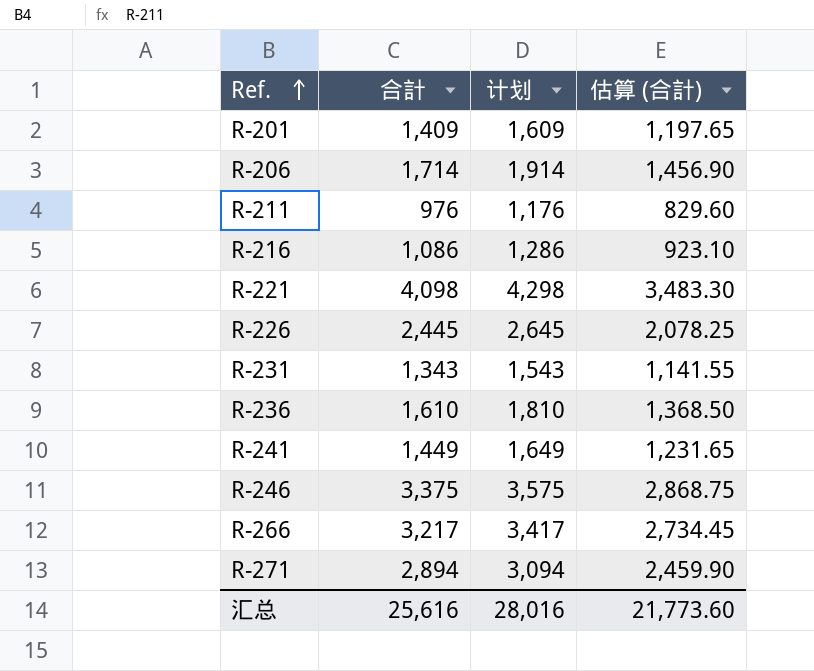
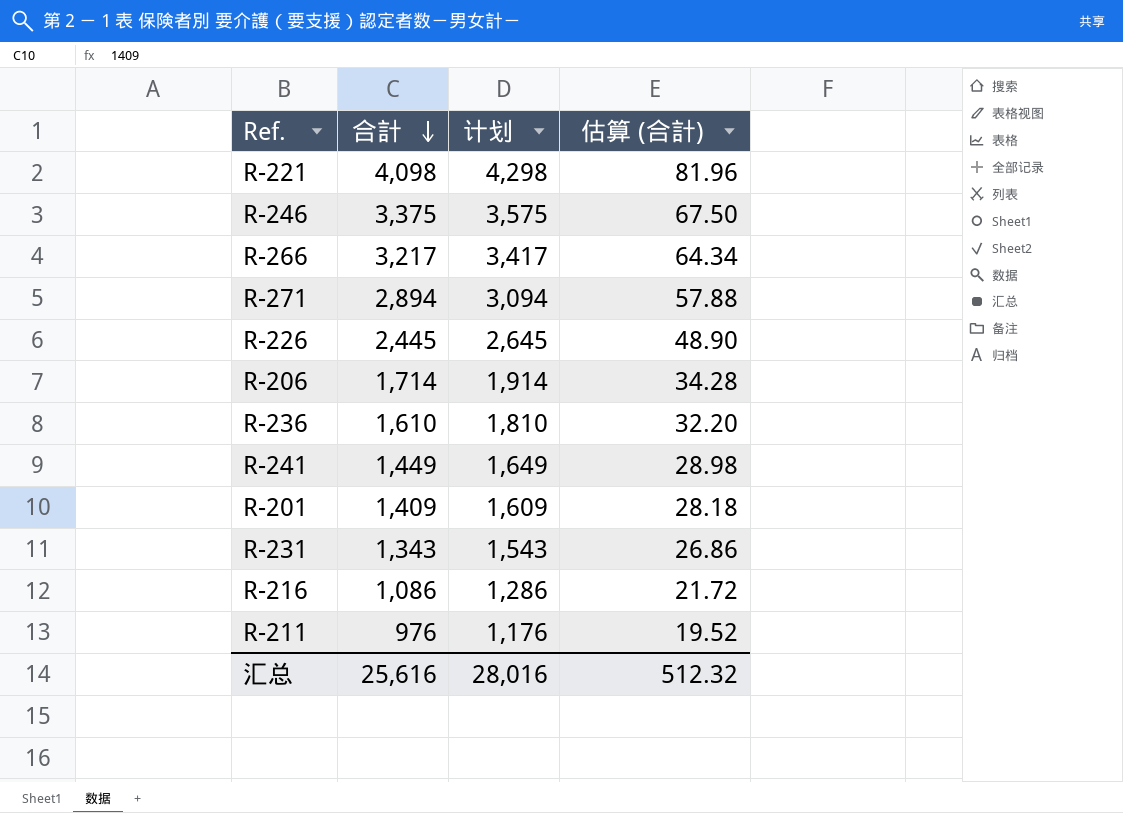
row order: Ref. ascending -> 合計 descending
column 估算 (合計) | formula: [合計] * 0.85 -> [合計] * 0.02
汇总 | 估算 (合計): 21,773.60 -> 512.32

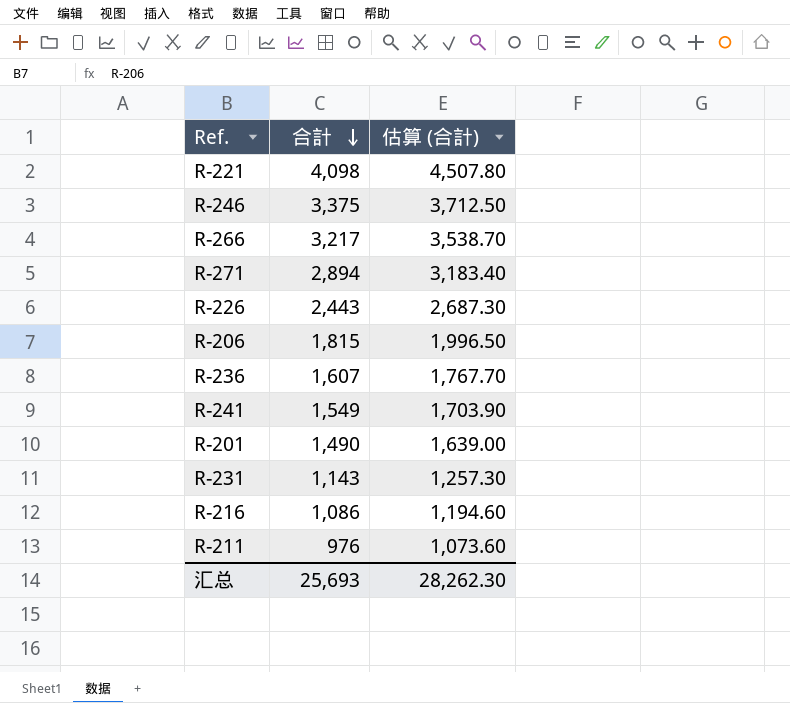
column 计划 | formula: [合計] + 200 -> none
column 估算 (合計) | formula: [合計] * 0.02 -> [合計] * 1.1
R-226 | 合計: 2,445 -> 2,443
R-206 | 合計: 1,714 -> 1,815
R-236 | 合計: 1,610 -> 1,607
R-241 | 合計: 1,449 -> 1,549
R-201 | 合計: 1,409 -> 1,490
R-231 | 合計: 1,343 -> 1,143
汇总 | 合計: 25,616 -> 25,693
汇总 | 估算 (合計): 512.32 -> 28,262.30

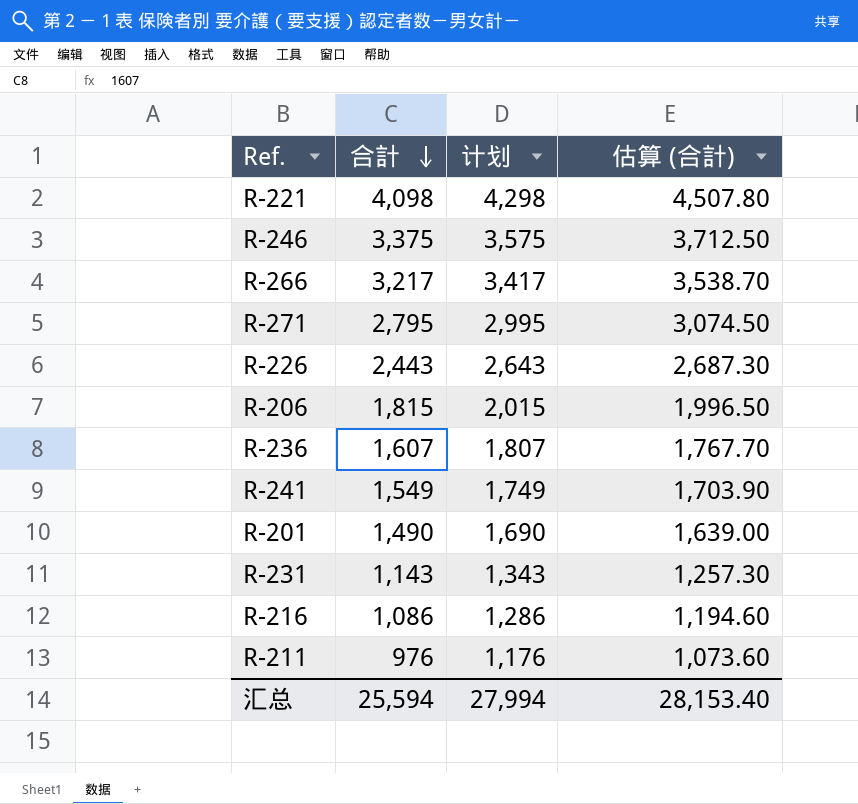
column 计划 | formula: none -> [合計] + 200
R-271 | 合計: 2,894 -> 2,795
R-271 | 估算 (合計): 3,183.40 -> 3,074.50
汇总 | 合計: 25,693 -> 25,594
汇总 | 估算 (合計): 28,262.30 -> 28,153.40

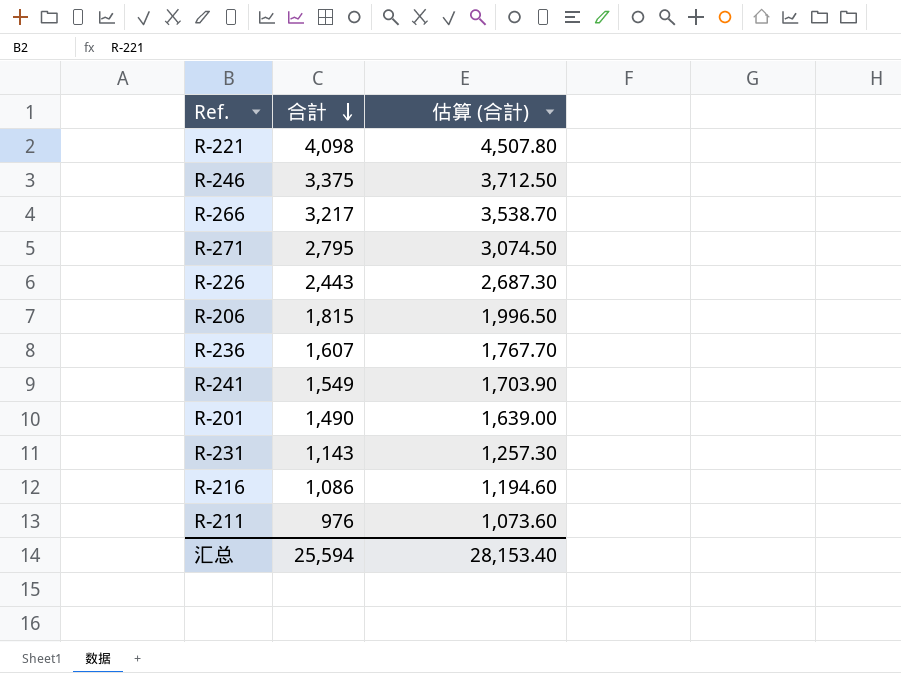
column 计划 | formula: [合計] + 200 -> none

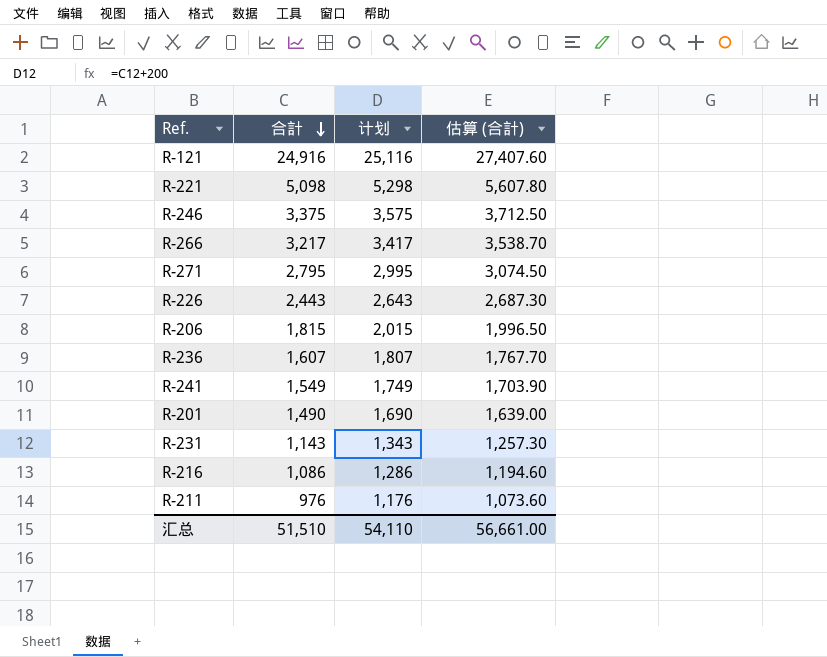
column 计划 | formula: none -> [合計] + 200
row R-121: none -> 24,916 | 25,116 | 27,407.60
R-221 | 合計: 4,098 -> 5,098
R-221 | 估算 (合計): 4,507.80 -> 5,607.80
汇总 | 合計: 25,594 -> 51,510
汇总 | 估算 (合計): 28,153.40 -> 56,661.00

